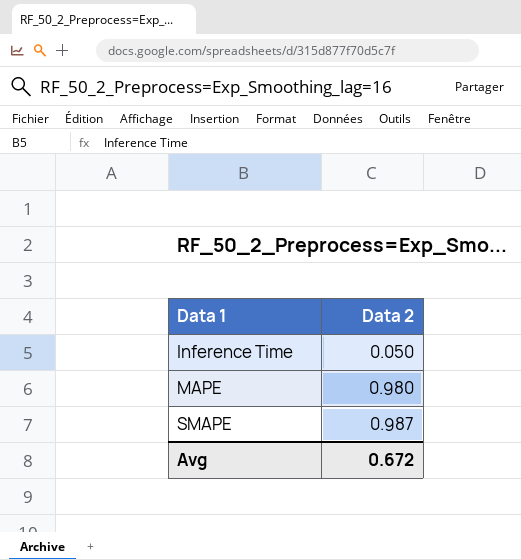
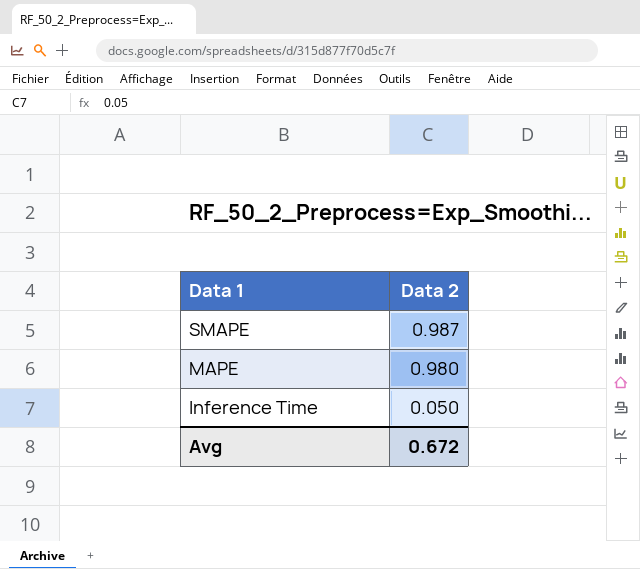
row order: Data 1 ascending -> Data 1 descending

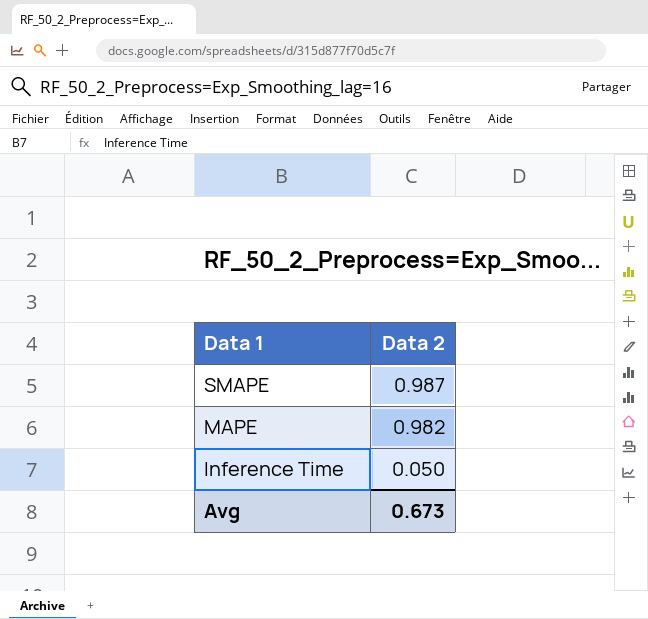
MAPE | Data 2: 0.980 -> 0.982
Avg | Data 2: 0.672 -> 0.673

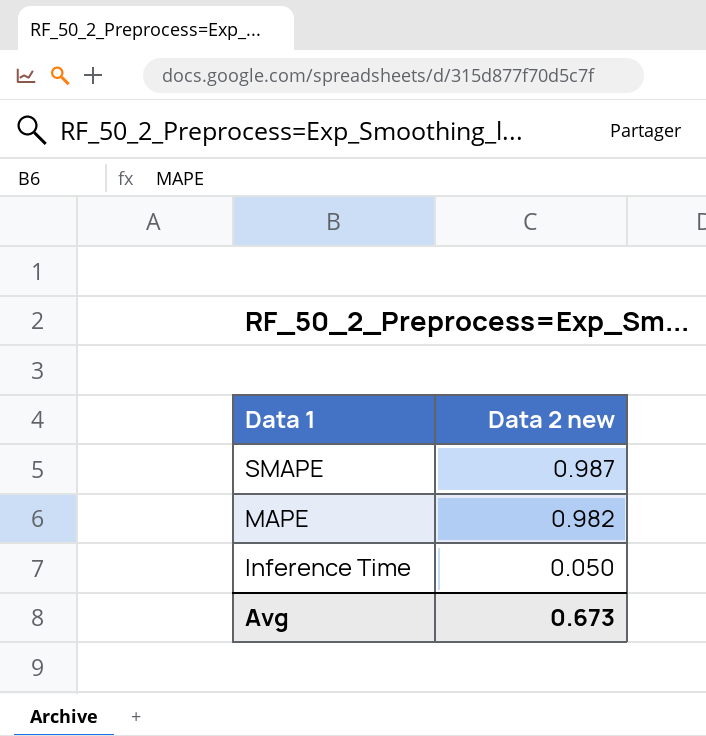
column name: Data 2 -> Data 2 new

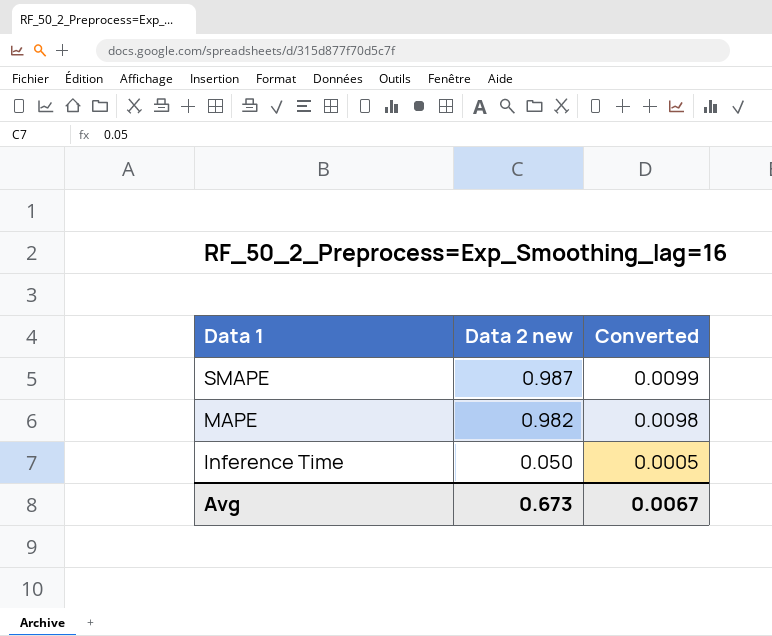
column Converted | formula: none -> [Data 2 new] * 0.01

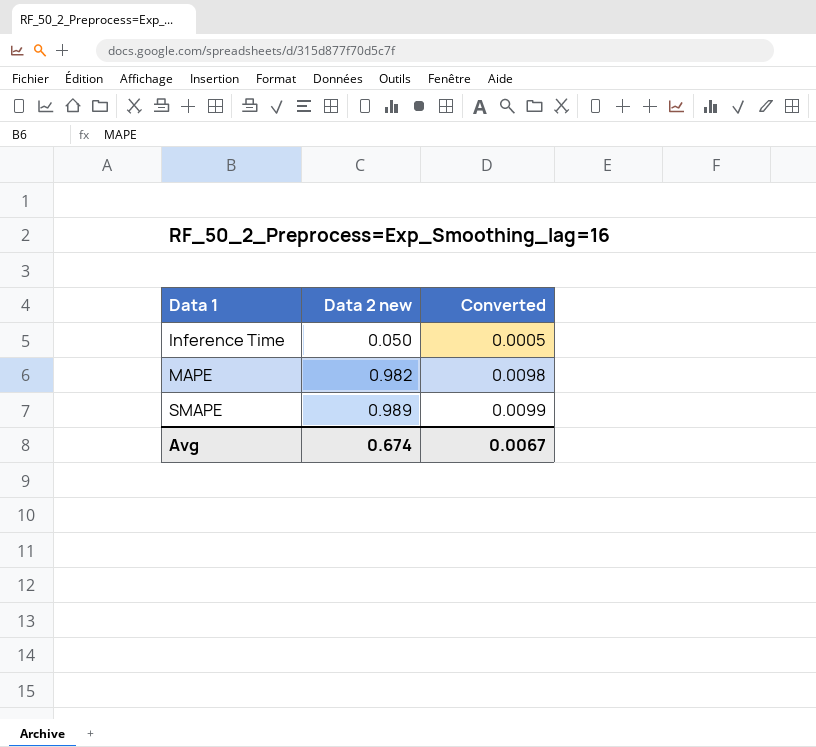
row order: Data 1 descending -> Data 1 ascending
SMAPE | Data 2 new: 0.987 -> 0.989
Avg | Data 2 new: 0.673 -> 0.674

